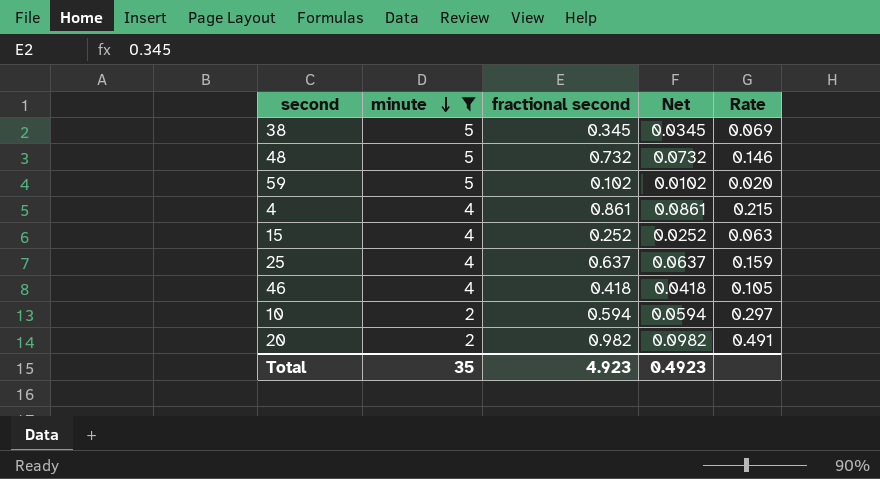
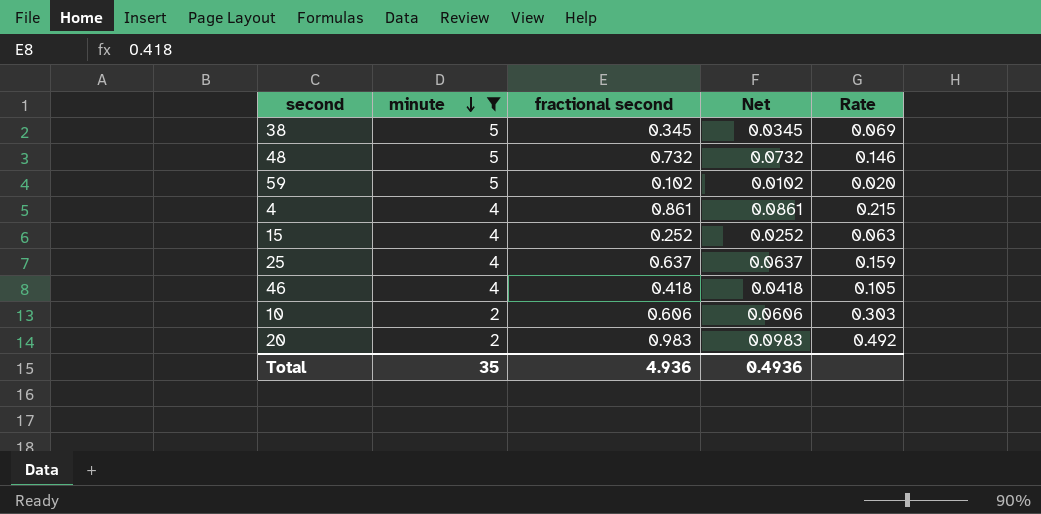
10 | fractional second: 0.594 -> 0.606
10 | Net: 0.0594 -> 0.0606
10 | Rate: 0.297 -> 0.303
20 | fractional second: 0.982 -> 0.983
20 | Net: 0.0982 -> 0.0983
20 | Rate: 0.491 -> 0.492
Total | fractional second: 4.923 -> 4.936
Total | Net: 0.4923 -> 0.4936

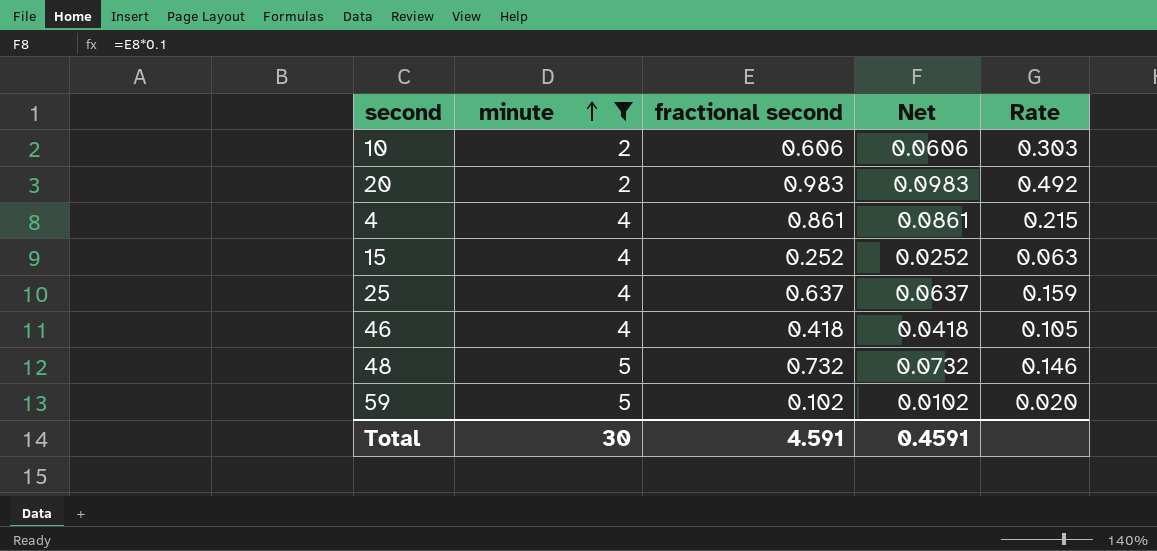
row order: minute descending -> minute ascending
row 38: 5 | 0.345 | 0.0345 | 0.069 -> none
Total | minute: 35 -> 30
Total | fractional second: 4.936 -> 4.591
Total | Net: 0.4936 -> 0.4591

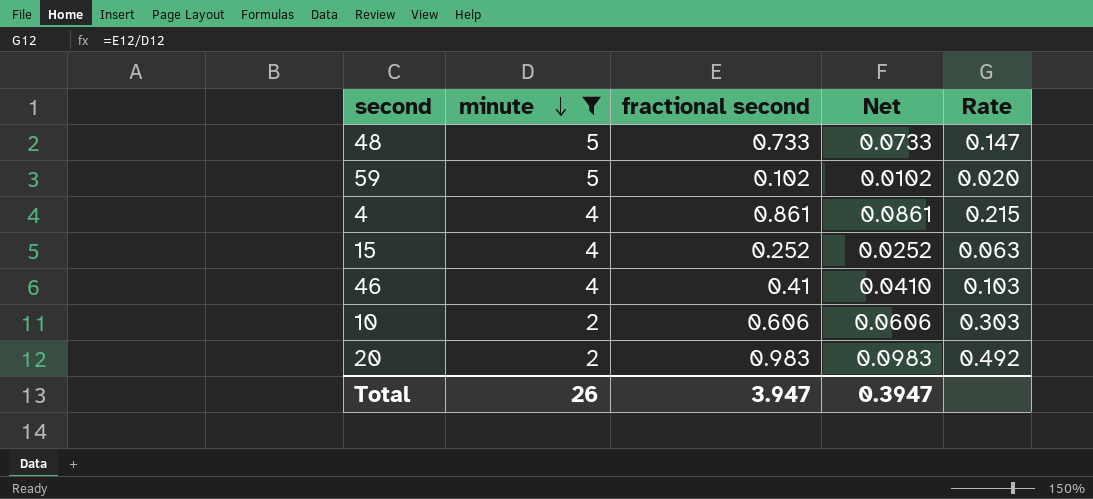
row order: minute ascending -> minute descending
row 25: 4 | 0.637 | 0.0637 | 0.159 -> none
48 | fractional second: 0.732 -> 0.733
48 | Net: 0.0732 -> 0.0733
48 | Rate: 0.146 -> 0.147
46 | fractional second: 0.418 -> 0.41
46 | Net: 0.0418 -> 0.0410
46 | Rate: 0.105 -> 0.103
Total | minute: 30 -> 26
Total | fractional second: 4.591 -> 3.947
Total | Net: 0.4591 -> 0.3947

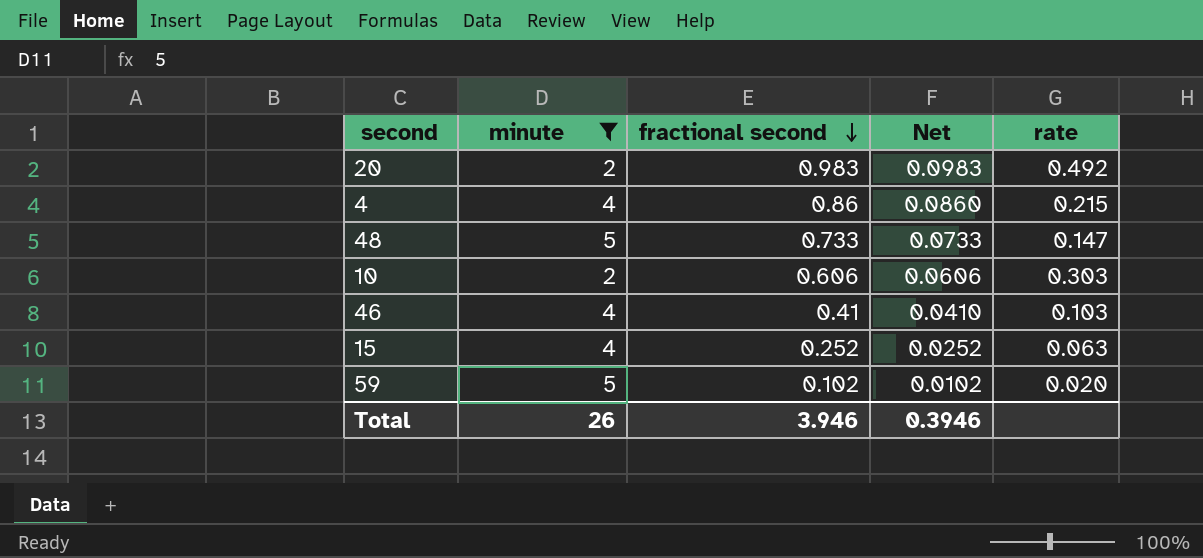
row order: minute descending -> fractional second descending
column name: Rate -> rate
4 | fractional second: 0.861 -> 0.86
4 | Net: 0.0861 -> 0.0860
Total | fractional second: 3.947 -> 3.946
Total | Net: 0.3947 -> 0.3946

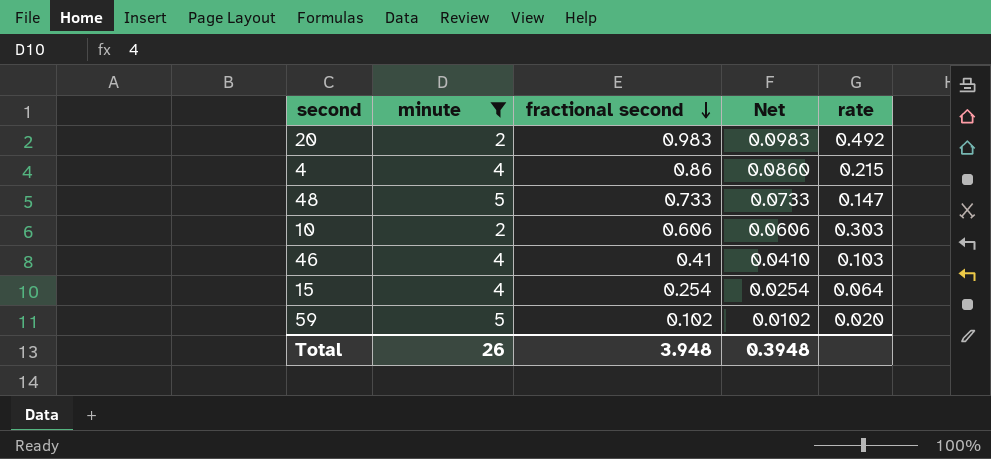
15 | fractional second: 0.252 -> 0.254
15 | Net: 0.0252 -> 0.0254
15 | rate: 0.063 -> 0.064
Total | fractional second: 3.946 -> 3.948
Total | Net: 0.3946 -> 0.3948

